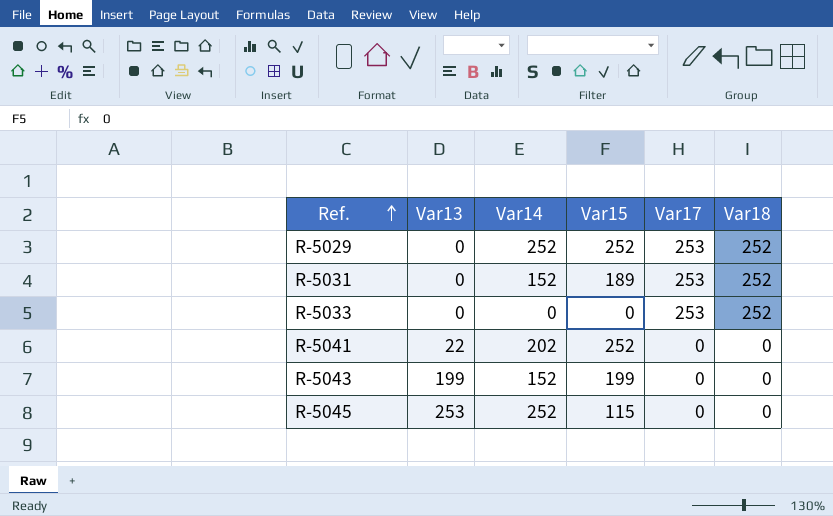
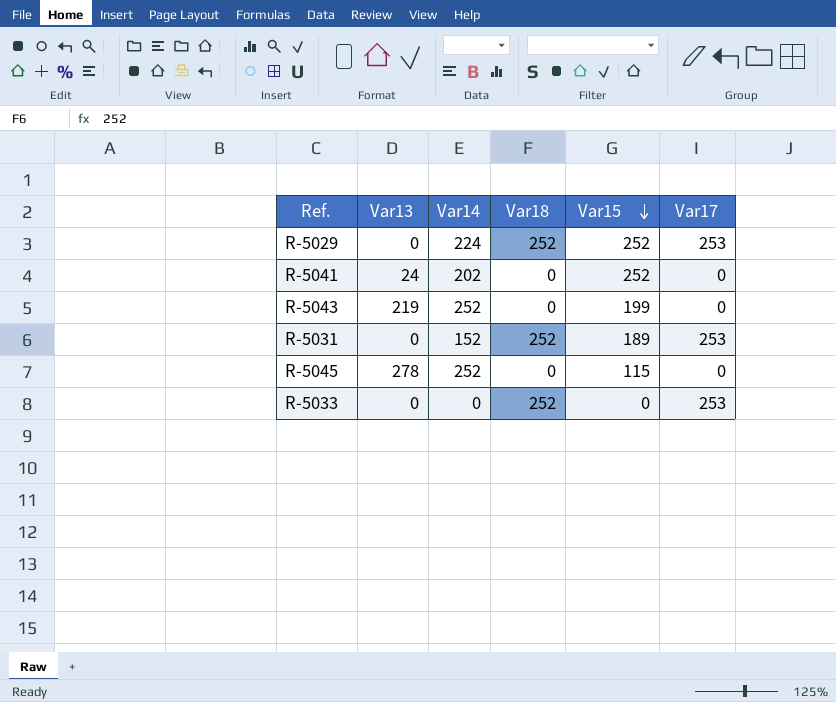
row order: Ref. ascending -> Var15 descending
column Var18 | position: 6 -> 4
R-5029 | Var14: 252 -> 224
R-5041 | Var13: 22 -> 24
R-5043 | Var13: 199 -> 219
R-5043 | Var14: 152 -> 252
R-5045 | Var13: 253 -> 278

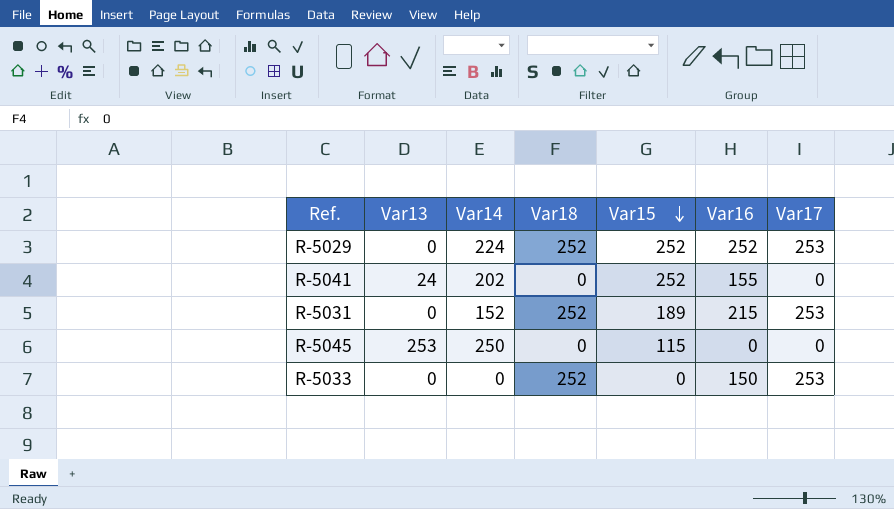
column Var16 | position: none -> 6
row R-5043: 219 | 252 | 0 | 199 | 0 -> none
R-5045 | Var13: 278 -> 253
R-5045 | Var14: 252 -> 250

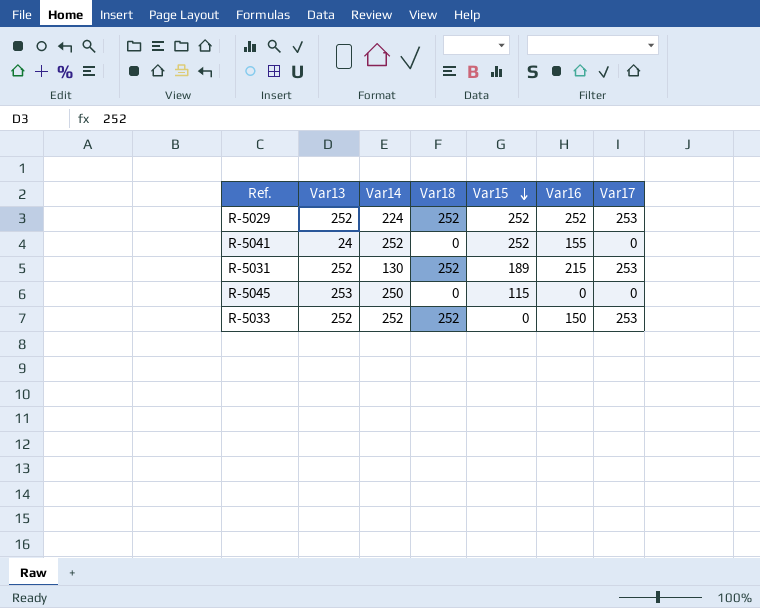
R-5029 | Var13: 0 -> 252
R-5041 | Var14: 202 -> 252
R-5031 | Var13: 0 -> 252
R-5031 | Var14: 152 -> 130
R-5033 | Var13: 0 -> 252
R-5033 | Var14: 0 -> 252

